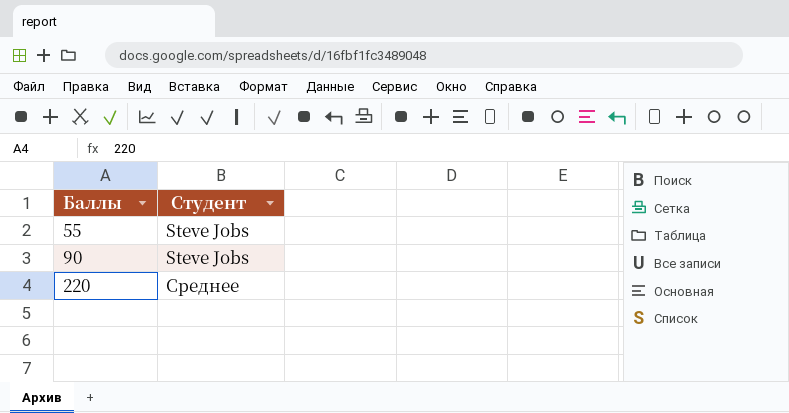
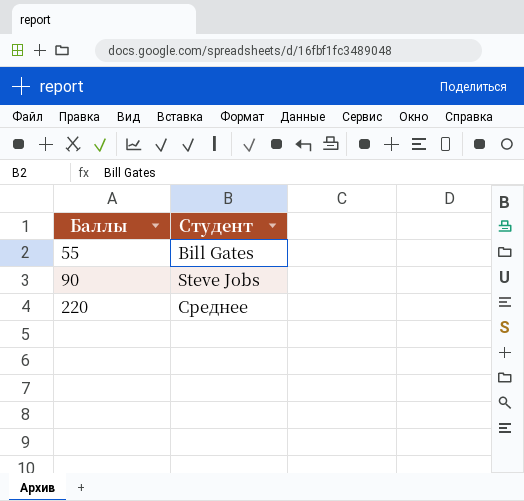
55 | Cтудент: Steve Jobs -> Bill Gates

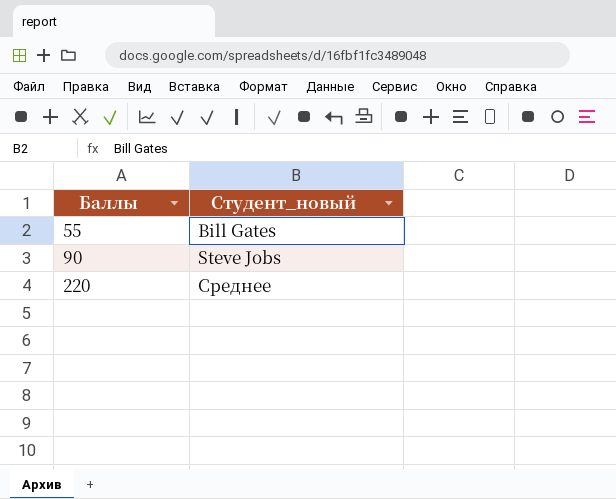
column name: Cтудент -> Cтудент_новый

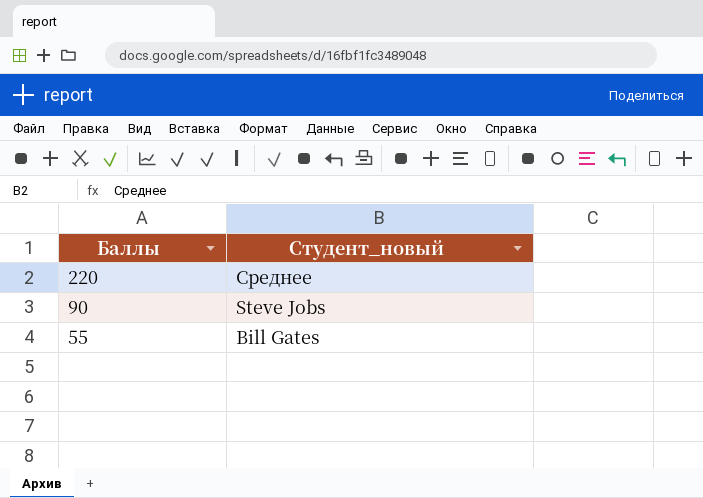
row order: Баллы ascending -> Баллы descending

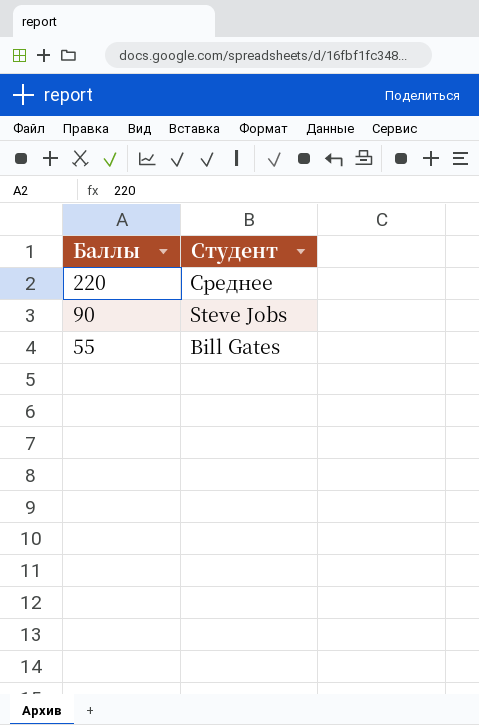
column name: Cтудент_новый -> Cтудент

